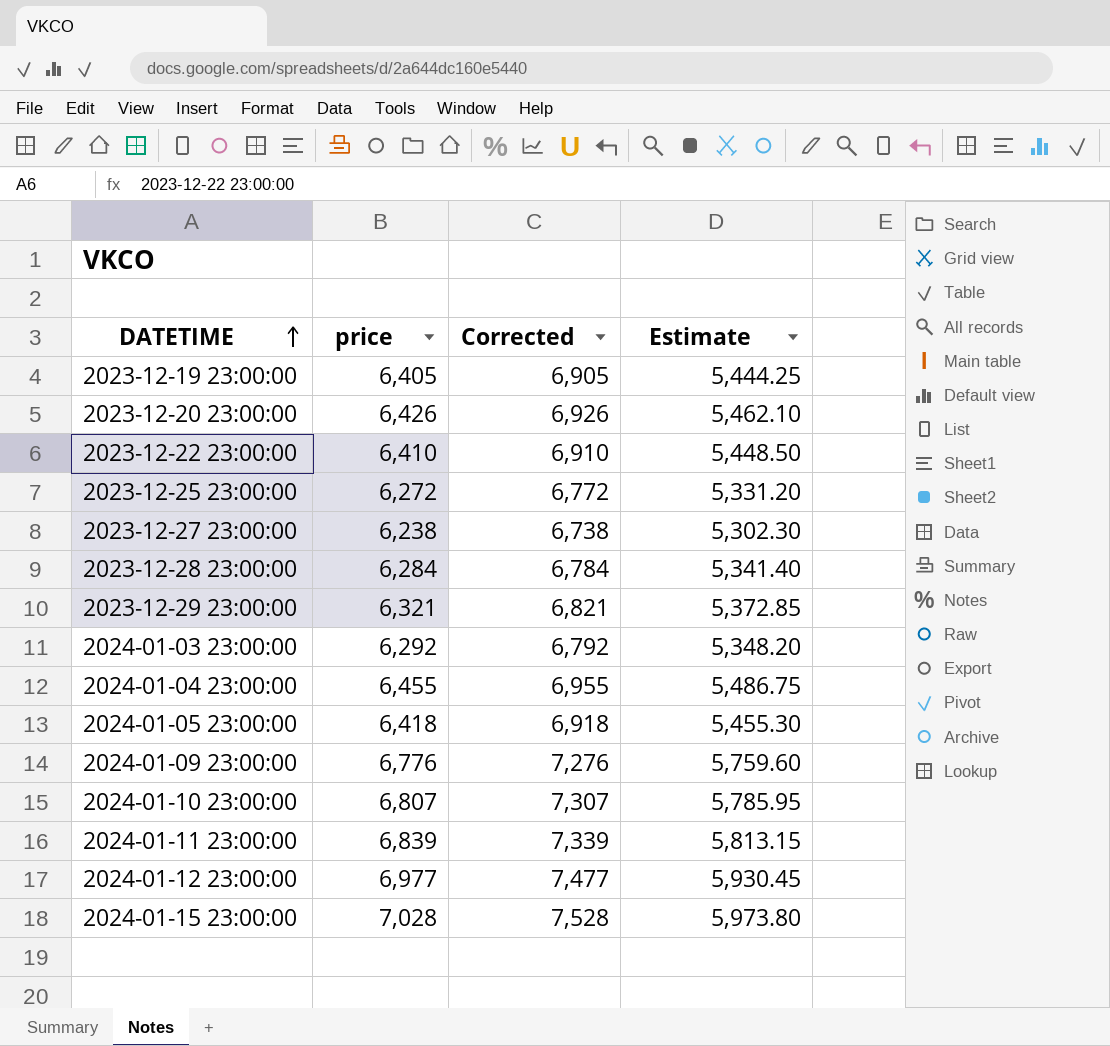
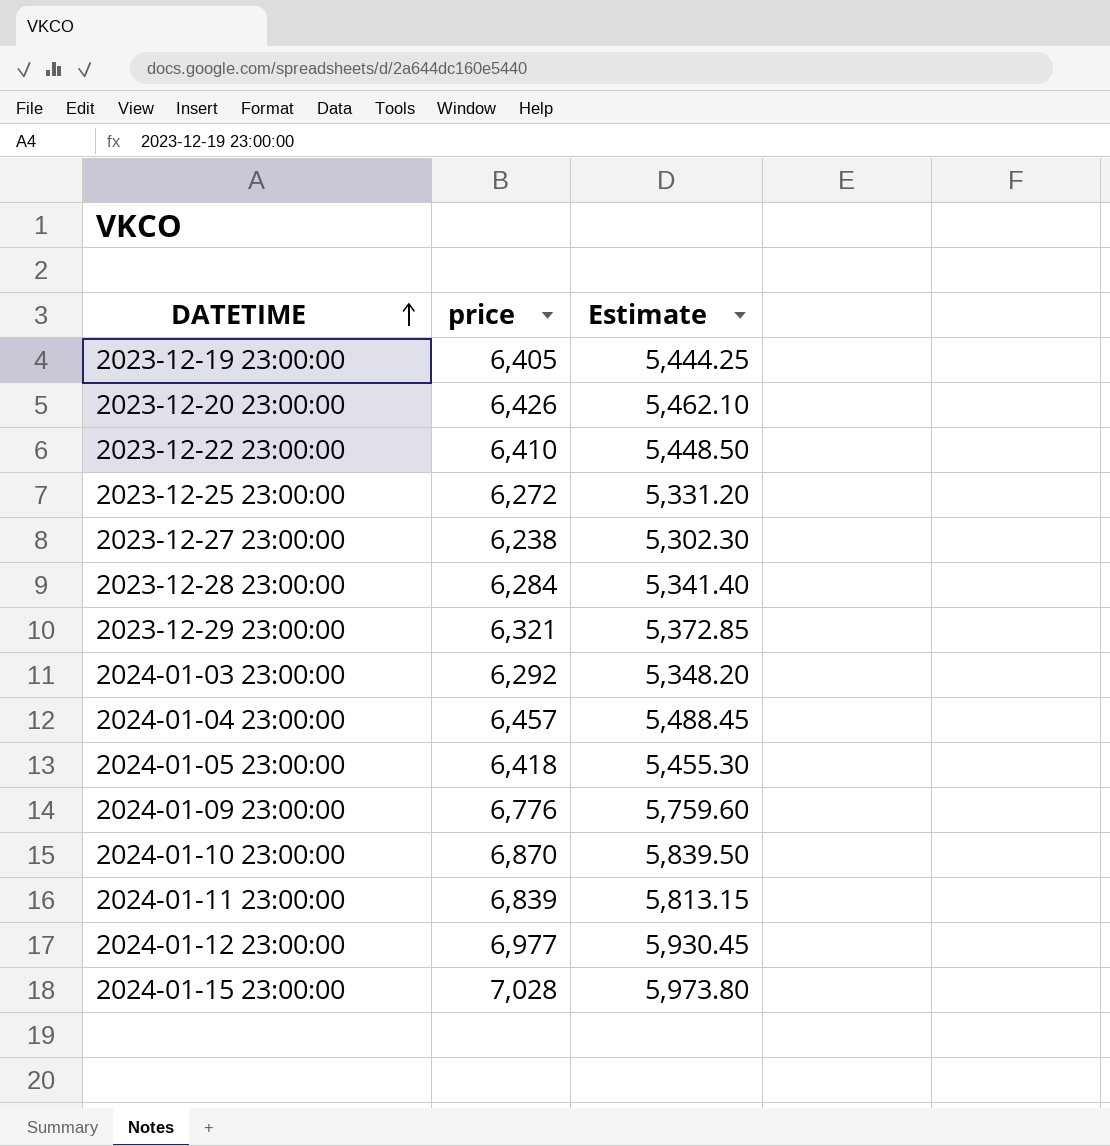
column Corrected | formula: [price] + 500 -> none
2024-01-04 23:00:00 | price: 6,455 -> 6,457
2024-01-04 23:00:00 | Estimate: 5,486.75 -> 5,488.45
2024-01-10 23:00:00 | price: 6,807 -> 6,870
2024-01-10 23:00:00 | Estimate: 5,785.95 -> 5,839.50

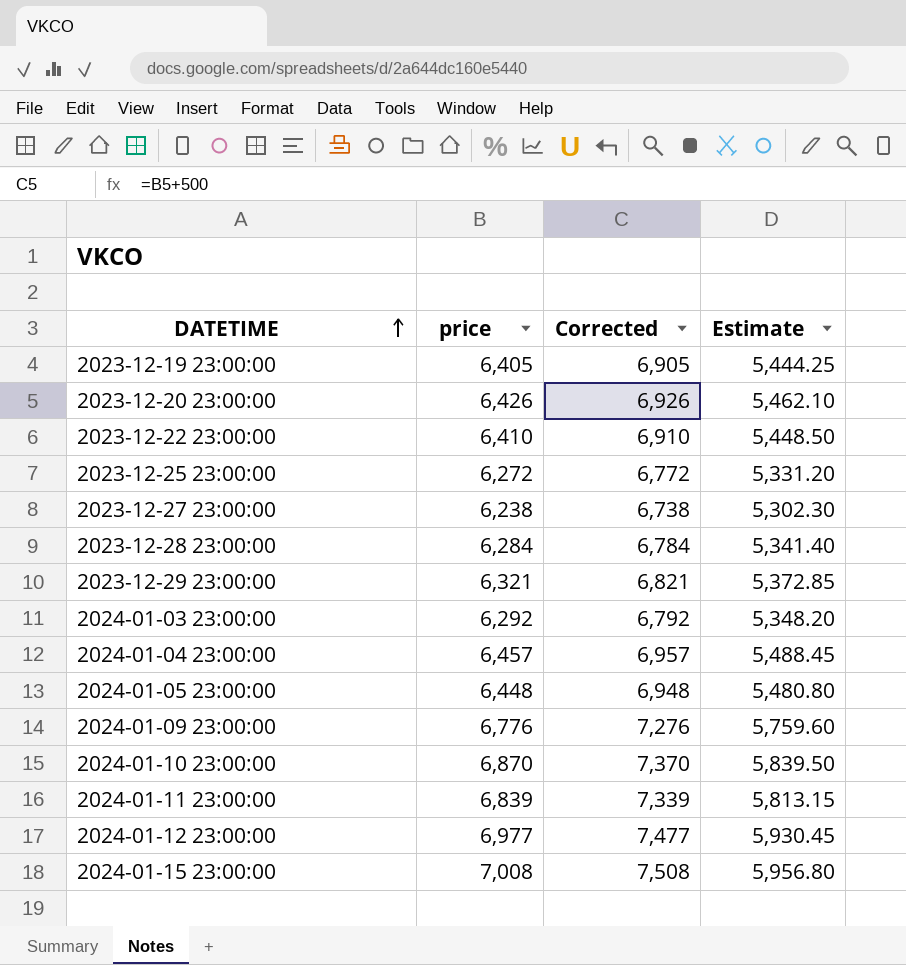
column Corrected | formula: none -> [price] + 500
2024-01-05 23:00:00 | price: 6,418 -> 6,448
2024-01-05 23:00:00 | Estimate: 5,455.30 -> 5,480.80
2024-01-15 23:00:00 | price: 7,028 -> 7,008
2024-01-15 23:00:00 | Estimate: 5,973.80 -> 5,956.80

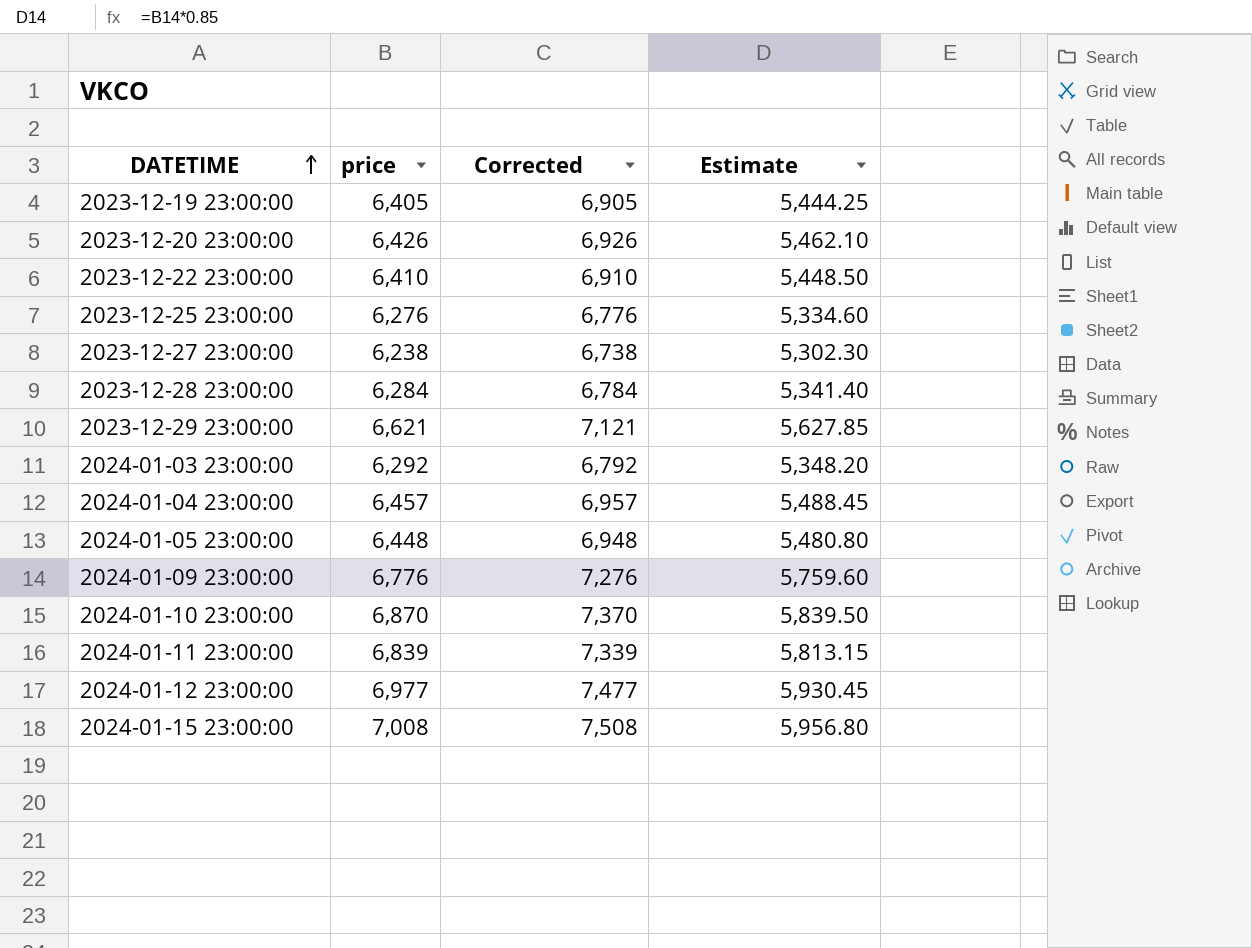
2023-12-25 23:00:00 | price: 6,272 -> 6,276
2023-12-25 23:00:00 | Corrected: 6,772 -> 6,776
2023-12-25 23:00:00 | Estimate: 5,331.20 -> 5,334.60
2023-12-29 23:00:00 | price: 6,321 -> 6,621
2023-12-29 23:00:00 | Corrected: 6,821 -> 7,121
2023-12-29 23:00:00 | Estimate: 5,372.85 -> 5,627.85

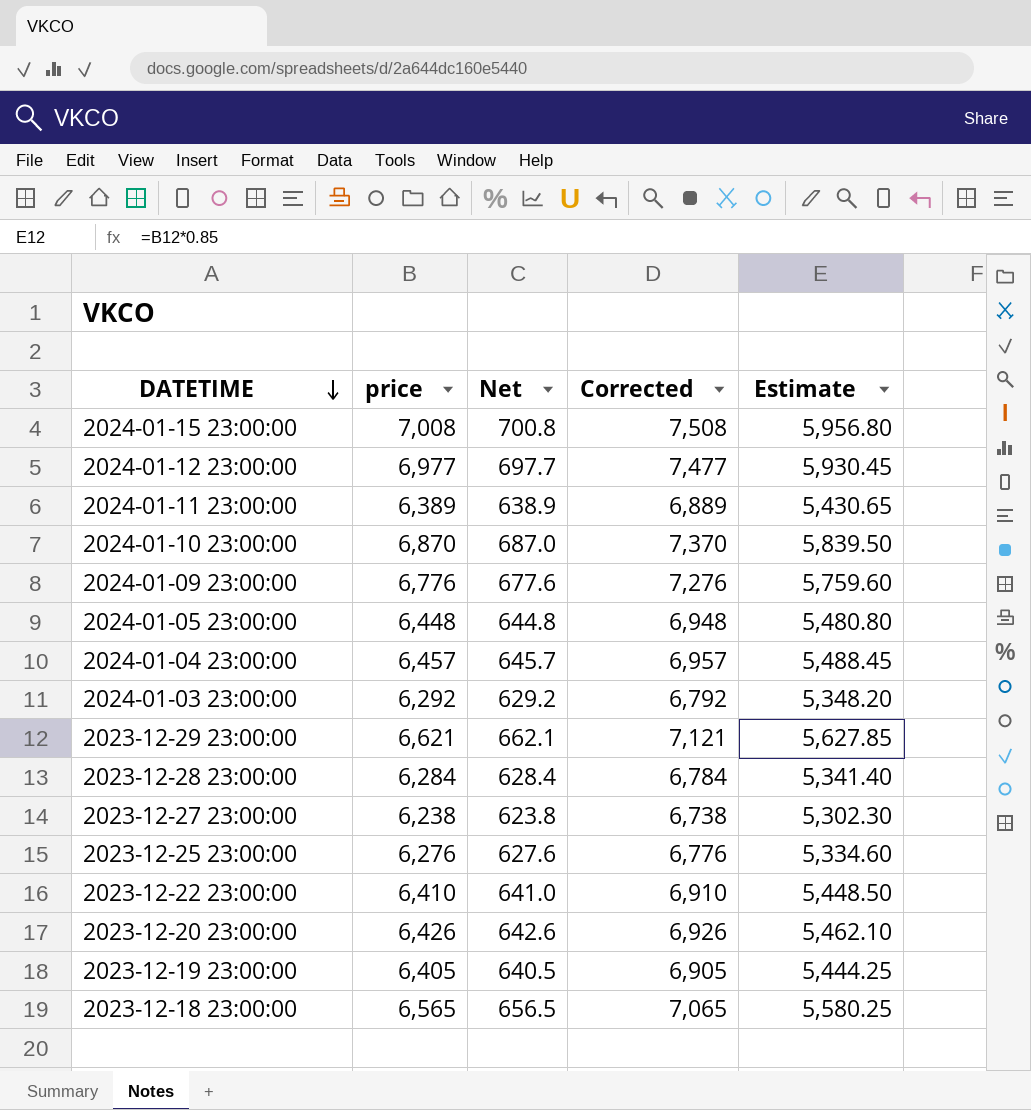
row order: DATETIME ascending -> DATETIME descending
column Net | formula: none -> [price] * 0.1
2024-01-11 23:00:00 | price: 6,839 -> 6,389
2024-01-11 23:00:00 | Corrected: 7,339 -> 6,889
2024-01-11 23:00:00 | Estimate: 5,813.15 -> 5,430.65
row 2023-12-18 23:00:00: none -> 6,565 | 656.5 | 7,065 | 5,580.25

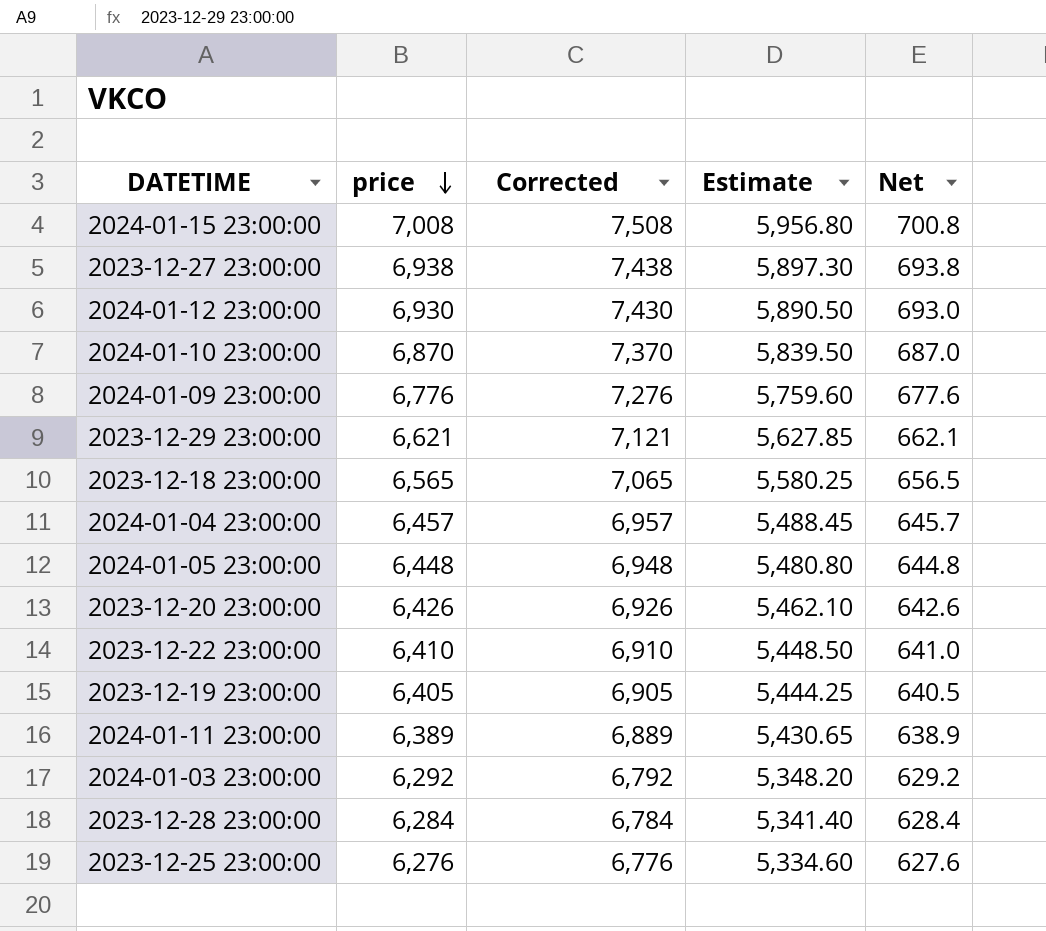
row order: DATETIME descending -> price descending
column Net | position: 3 -> 5
2023-12-27 23:00:00 | price: 6,238 -> 6,938
2023-12-27 23:00:00 | Corrected: 6,738 -> 7,438
2023-12-27 23:00:00 | Estimate: 5,302.30 -> 5,897.30
2023-12-27 23:00:00 | Net: 623.8 -> 693.8
2024-01-12 23:00:00 | price: 6,977 -> 6,930
2024-01-12 23:00:00 | Corrected: 7,477 -> 7,430
2024-01-12 23:00:00 | Estimate: 5,930.45 -> 5,890.50
2024-01-12 23:00:00 | Net: 697.7 -> 693.0

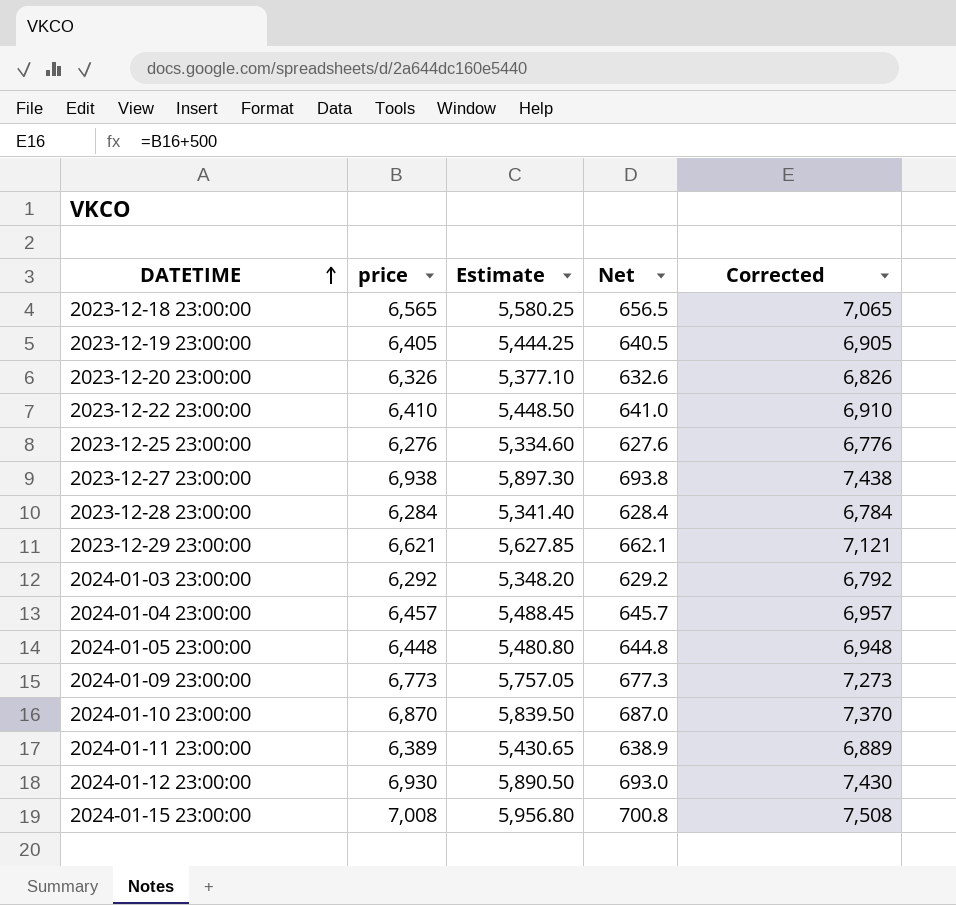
row order: price descending -> DATETIME ascending
column Corrected | position: 3 -> 5
2023-12-20 23:00:00 | price: 6,426 -> 6,326
2023-12-20 23:00:00 | Estimate: 5,462.10 -> 5,377.10
2023-12-20 23:00:00 | Net: 642.6 -> 632.6
2023-12-20 23:00:00 | Corrected: 6,926 -> 6,826
2024-01-09 23:00:00 | price: 6,776 -> 6,773
2024-01-09 23:00:00 | Estimate: 5,759.60 -> 5,757.05
2024-01-09 23:00:00 | Net: 677.6 -> 677.3
2024-01-09 23:00:00 | Corrected: 7,276 -> 7,273

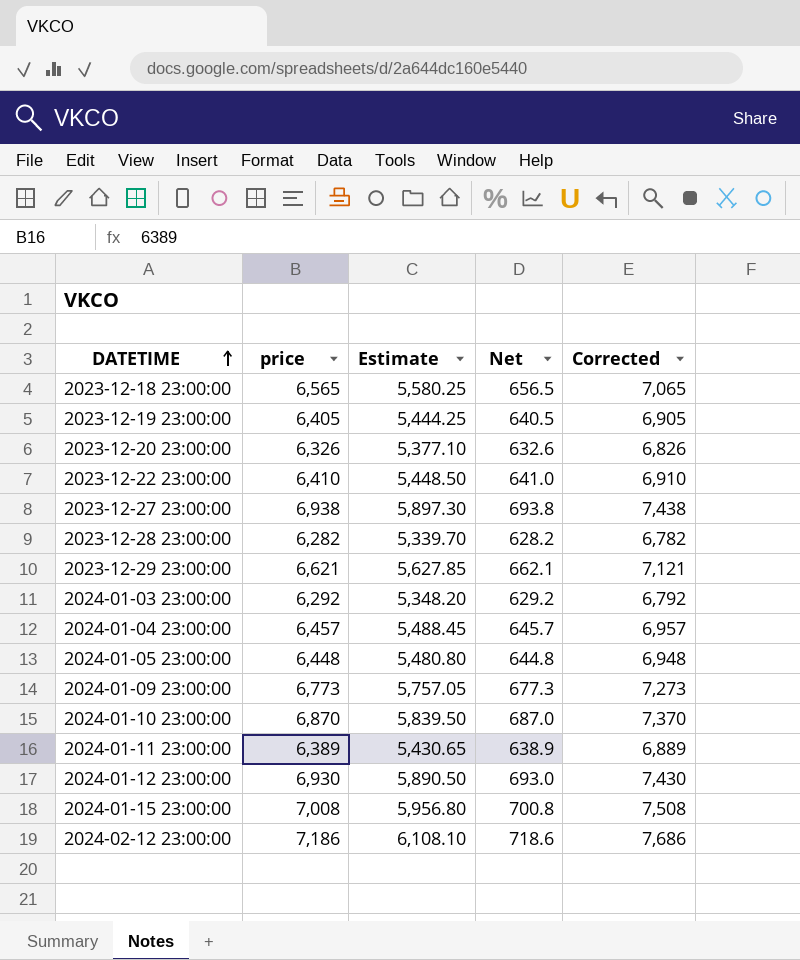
row 2023-12-25 23:00:00: 6,276 | 5,334.60 | 627.6 | 6,776 -> none
2023-12-28 23:00:00 | price: 6,284 -> 6,282
2023-12-28 23:00:00 | Estimate: 5,341.40 -> 5,339.70
2023-12-28 23:00:00 | Net: 628.4 -> 628.2
2023-12-28 23:00:00 | Corrected: 6,784 -> 6,782
row 2024-02-12 23:00:00: none -> 7,186 | 6,108.10 | 718.6 | 7,686

